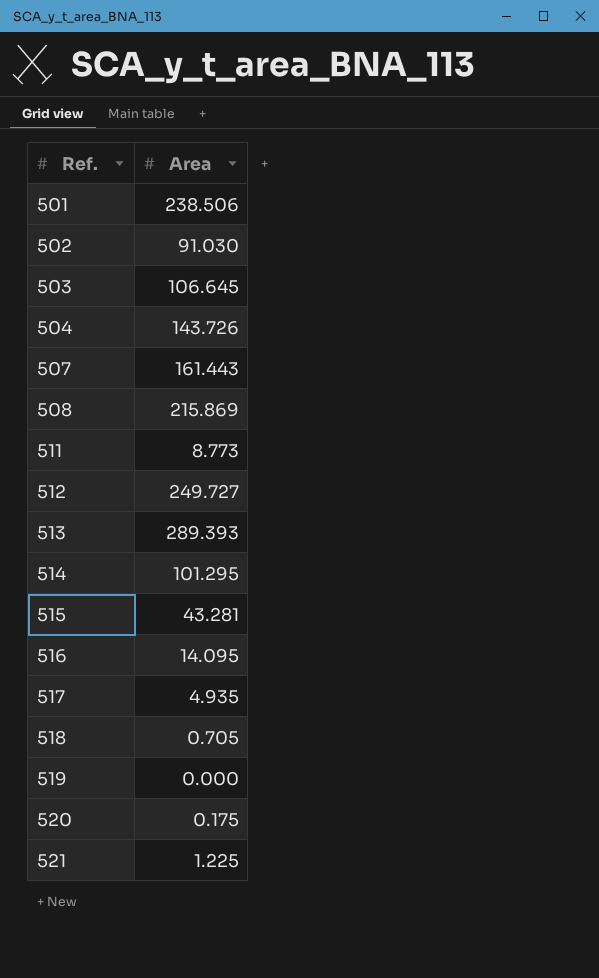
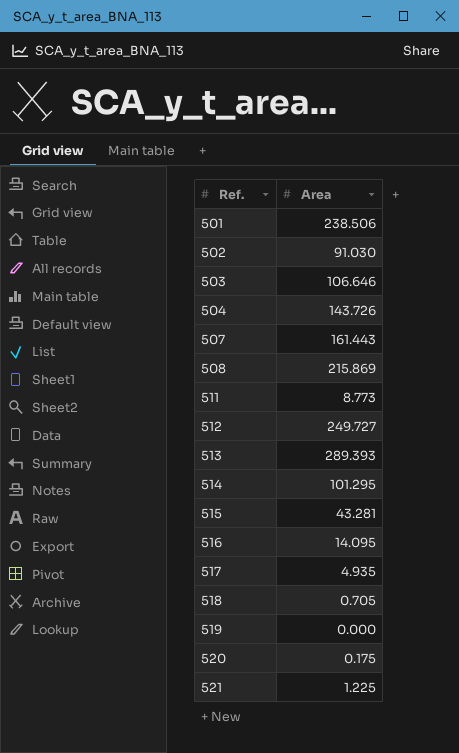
503 | Area: 106.645 -> 106.646

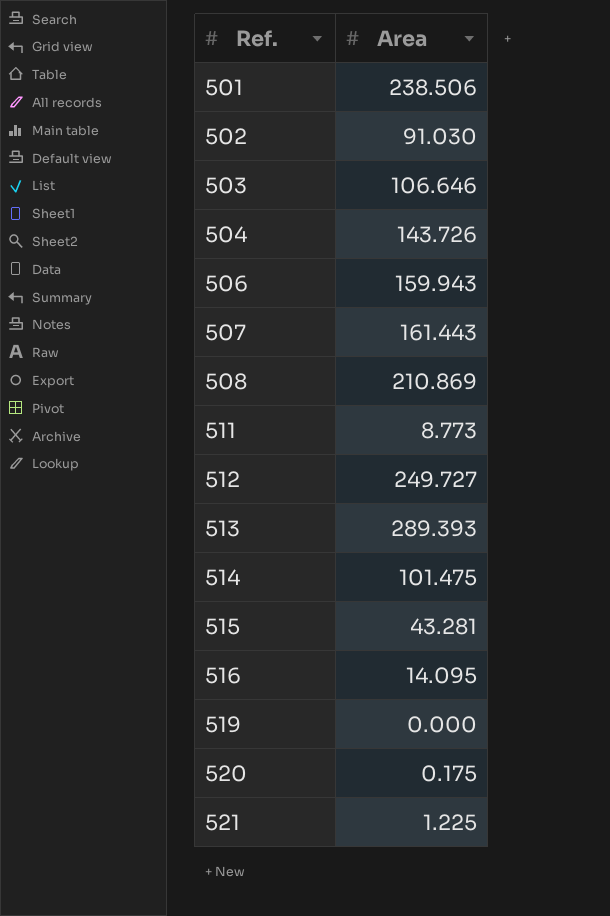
row 517: 4.935 -> none
row 518: 0.705 -> none
row 506: none -> 159.943
508 | Area: 215.869 -> 210.869
514 | Area: 101.295 -> 101.475

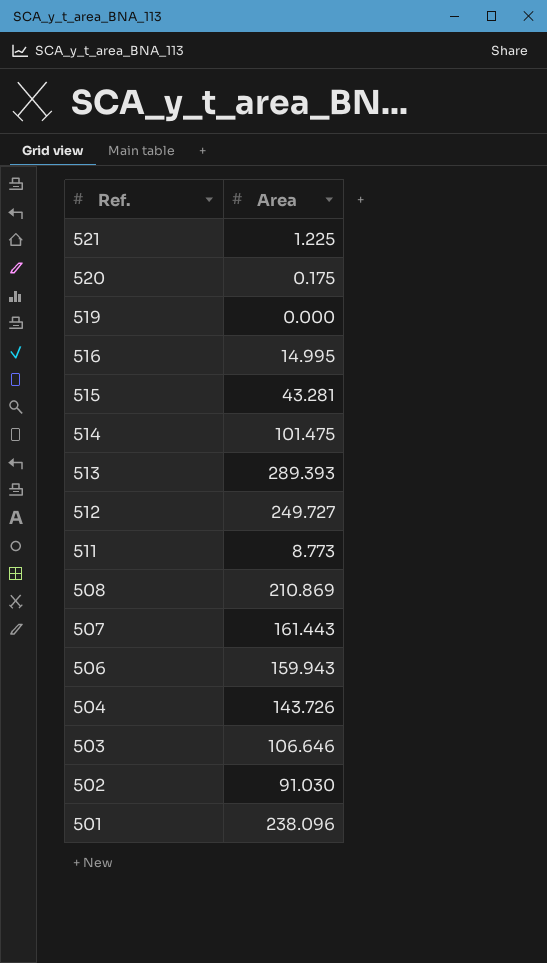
row order: Ref. ascending -> Ref. descending
516 | Area: 14.095 -> 14.995
501 | Area: 238.506 -> 238.096

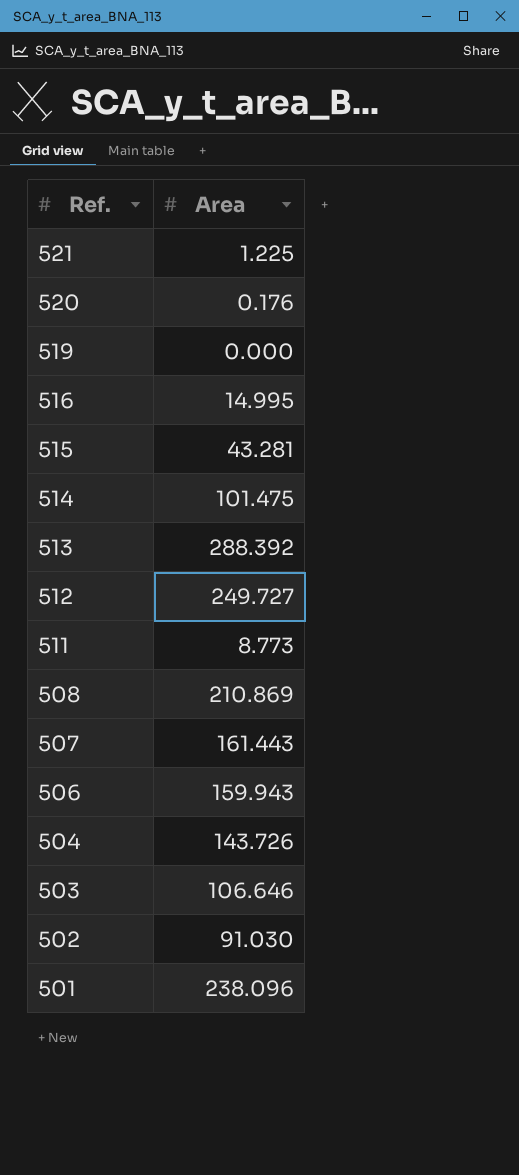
520 | Area: 0.175 -> 0.176
513 | Area: 289.393 -> 288.392

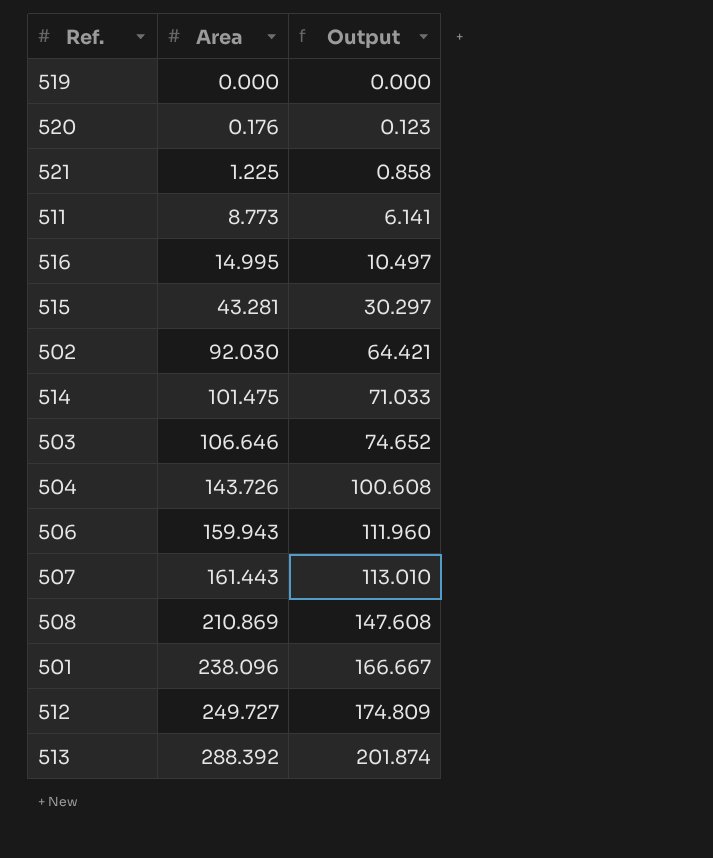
row order: Ref. descending -> Area ascending
column Output | formula: none -> [Area] * 0.7
502 | Area: 91.030 -> 92.030

